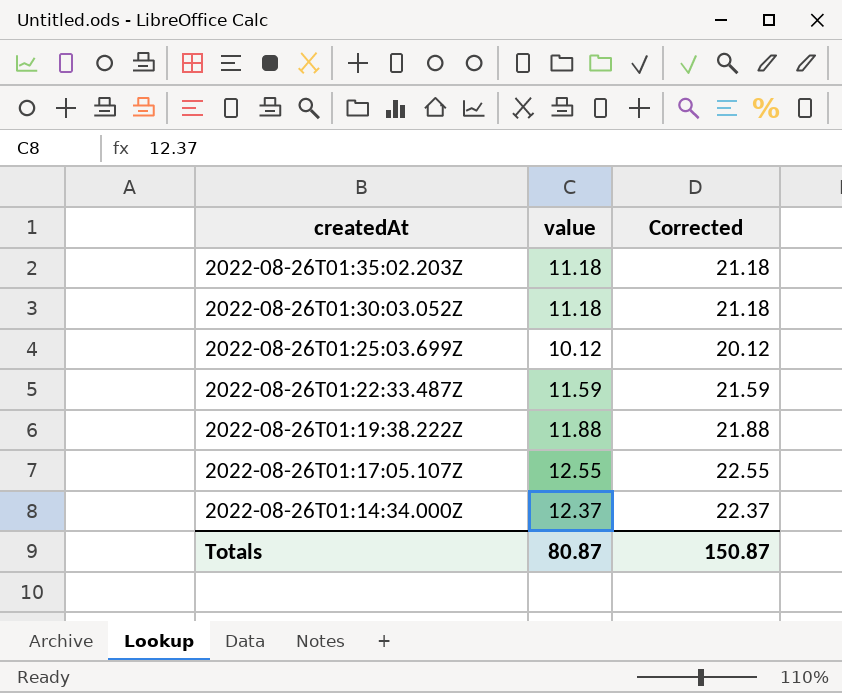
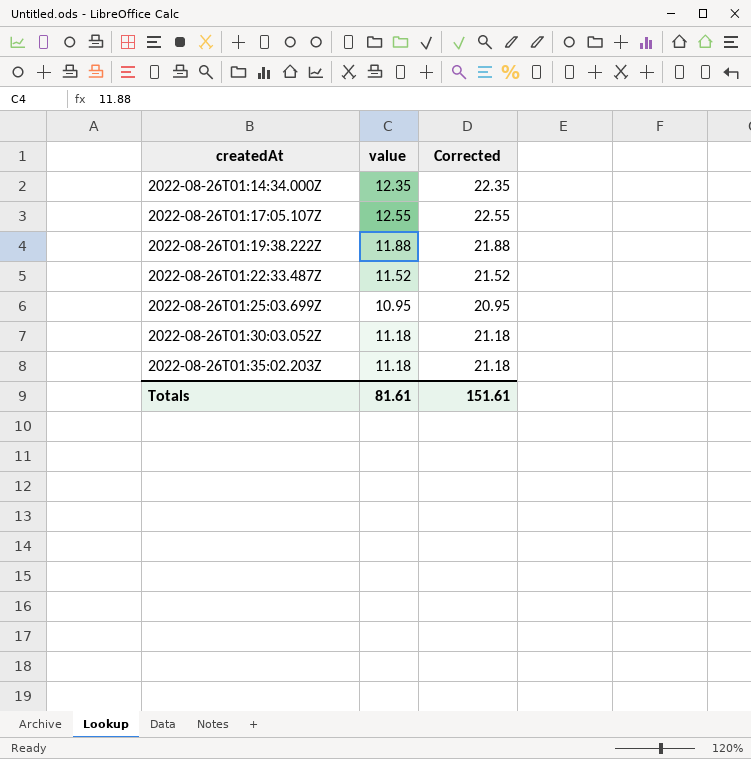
row order: createdAt descending -> createdAt ascending
2022-08-26T01:14:34.000Z | value: 12.37 -> 12.35
2022-08-26T01:14:34.000Z | Corrected: 22.37 -> 22.35
2022-08-26T01:22:33.487Z | value: 11.59 -> 11.52
2022-08-26T01:22:33.487Z | Corrected: 21.59 -> 21.52
2022-08-26T01:25:03.699Z | value: 10.12 -> 10.95
2022-08-26T01:25:03.699Z | Corrected: 20.12 -> 20.95
Totals | value: 80.87 -> 81.61
Totals | Corrected: 150.87 -> 151.61

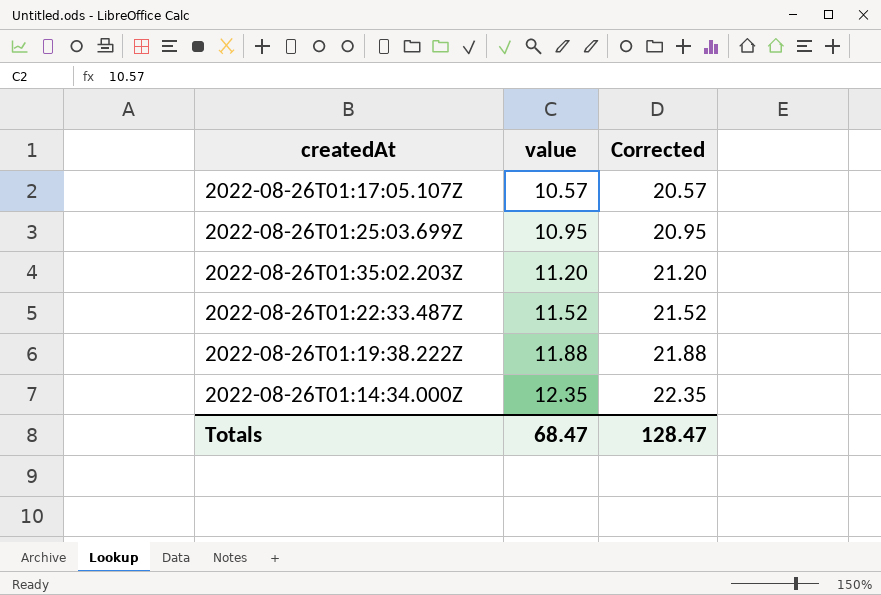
row order: createdAt ascending -> value ascending
row 2022-08-26T01:30:03.052Z: 11.18 | 21.18 -> none
2022-08-26T01:17:05.107Z | value: 12.55 -> 10.57
2022-08-26T01:17:05.107Z | Corrected: 22.55 -> 20.57
2022-08-26T01:35:02.203Z | value: 11.18 -> 11.20
2022-08-26T01:35:02.203Z | Corrected: 21.18 -> 21.20
Totals | value: 81.61 -> 68.47
Totals | Corrected: 151.61 -> 128.47

